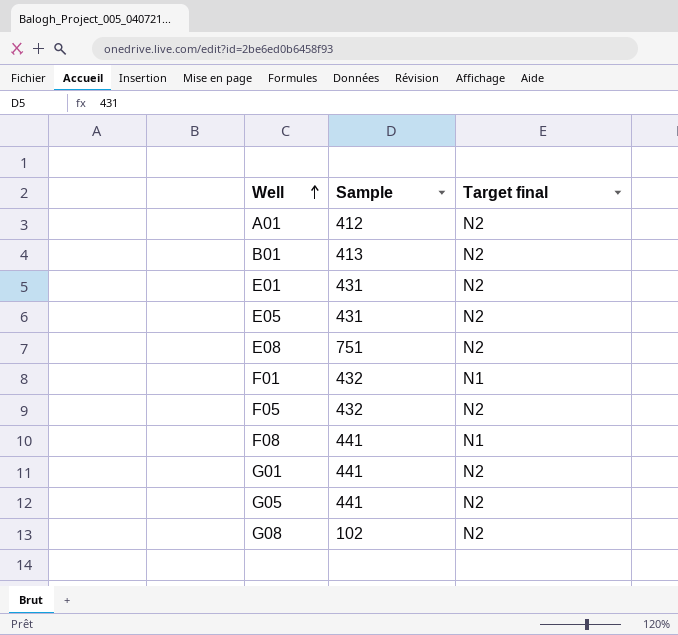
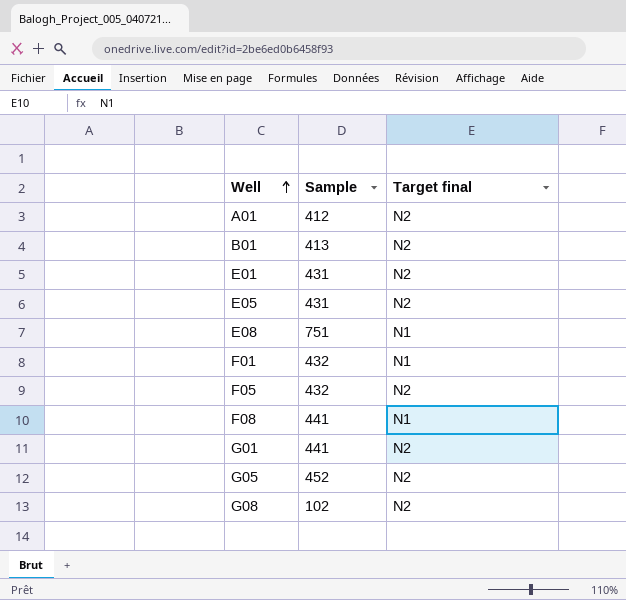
E08 | Target final: N2 -> N1
G05 | Sample: 441 -> 452

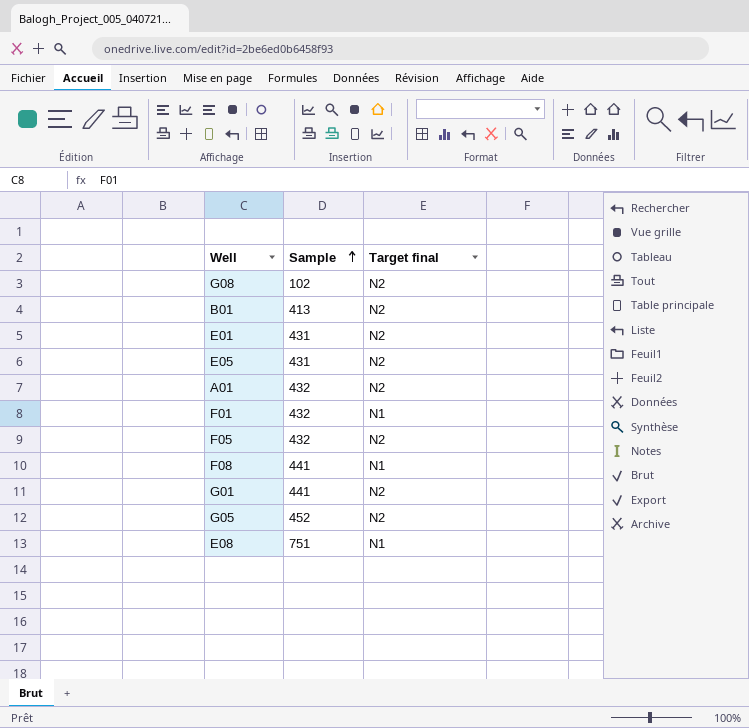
row order: Well ascending -> Sample ascending
A01 | Sample: 412 -> 432

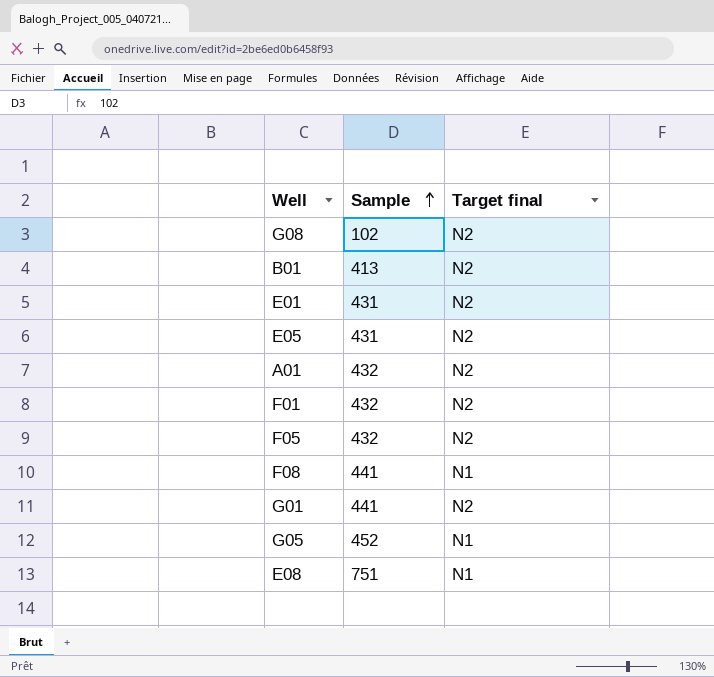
F01 | Target final: N1 -> N2
G05 | Target final: N2 -> N1

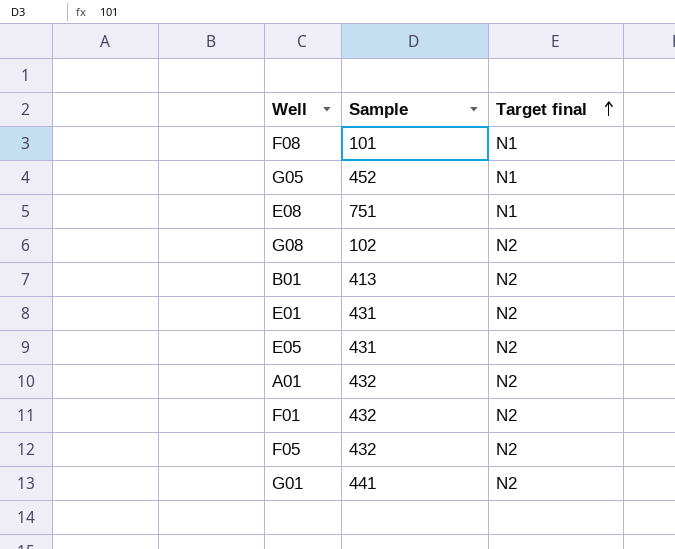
row order: Sample ascending -> Target final ascending
F08 | Sample: 441 -> 101

